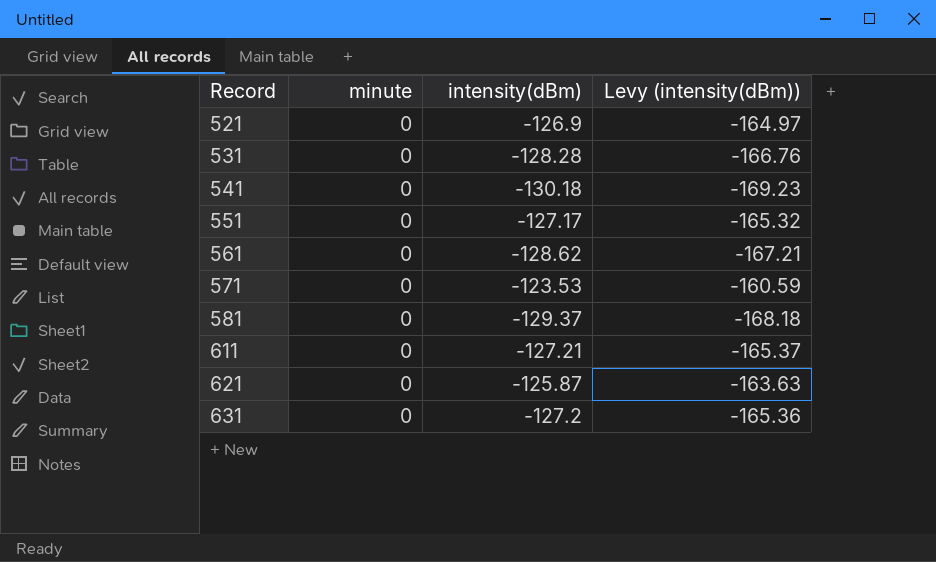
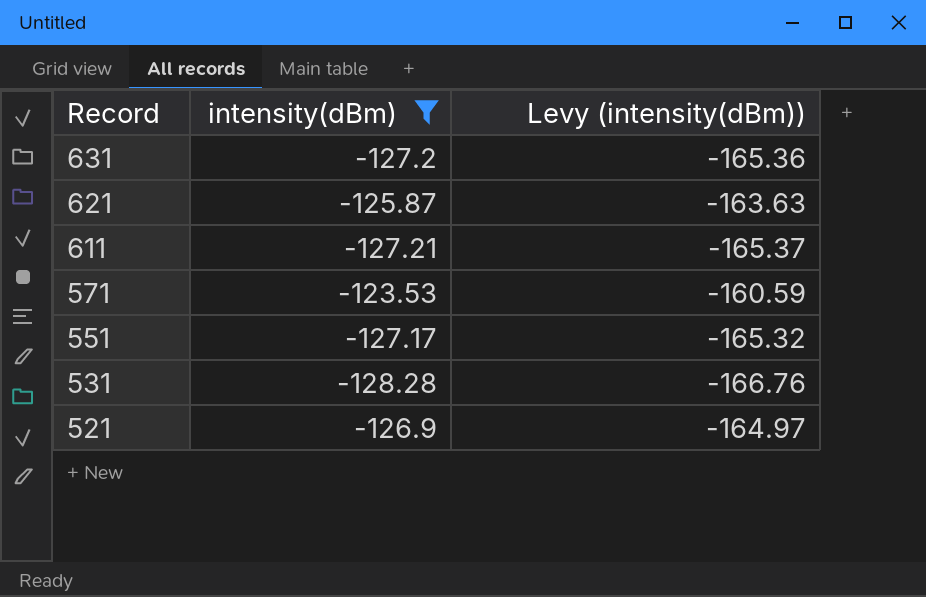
filter: none -> intensity(dBm) >= -128.28
row order: Record ascending -> Record descending
column minute | position: 2 -> none

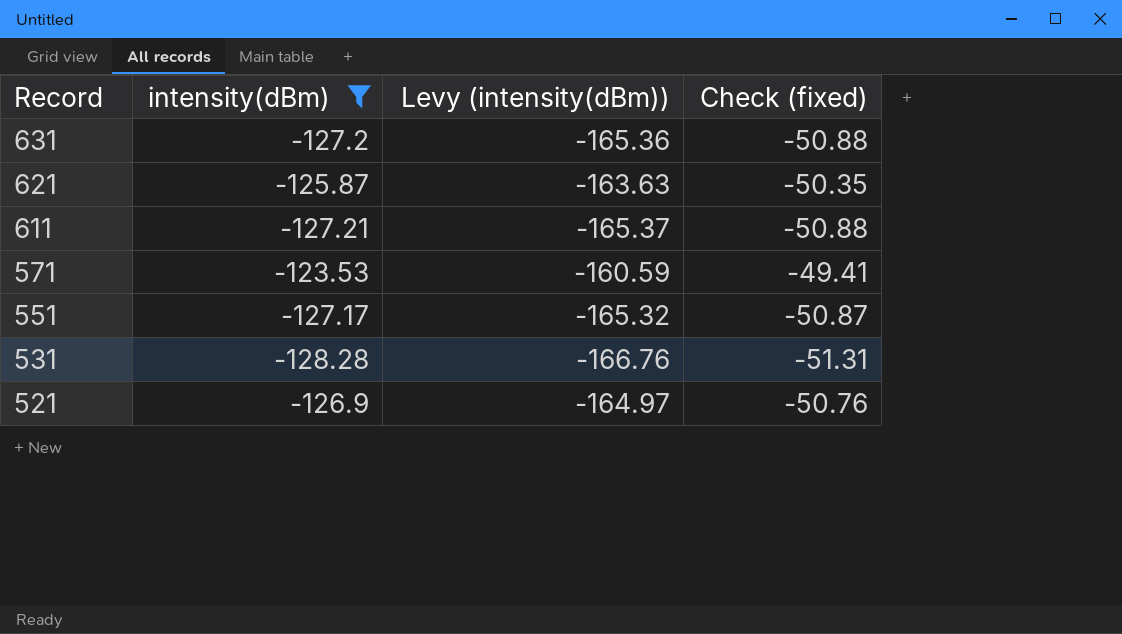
column Check (fixed) | formula: none -> [intensity(dBm)] * 0.4

